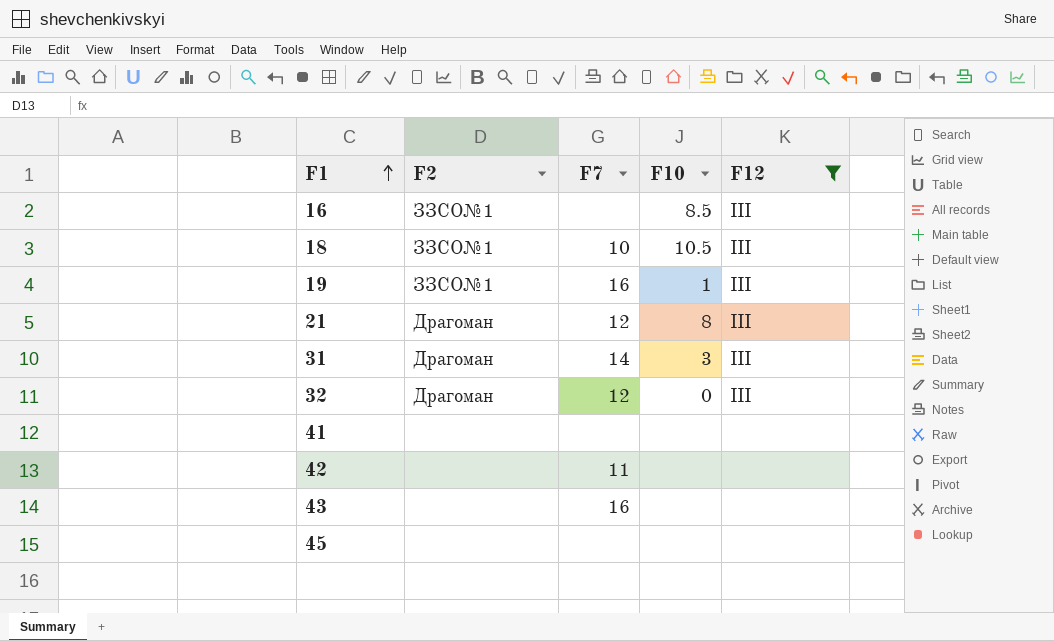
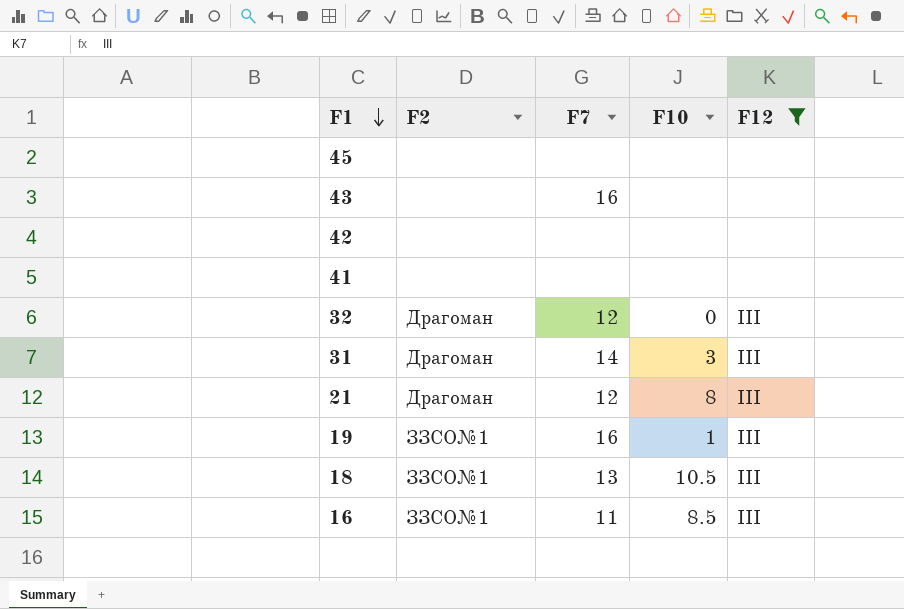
row order: F1 ascending -> F1 descending
42 | F7: 11 -> none
18 | F7: 10 -> 13
16 | F7: none -> 11

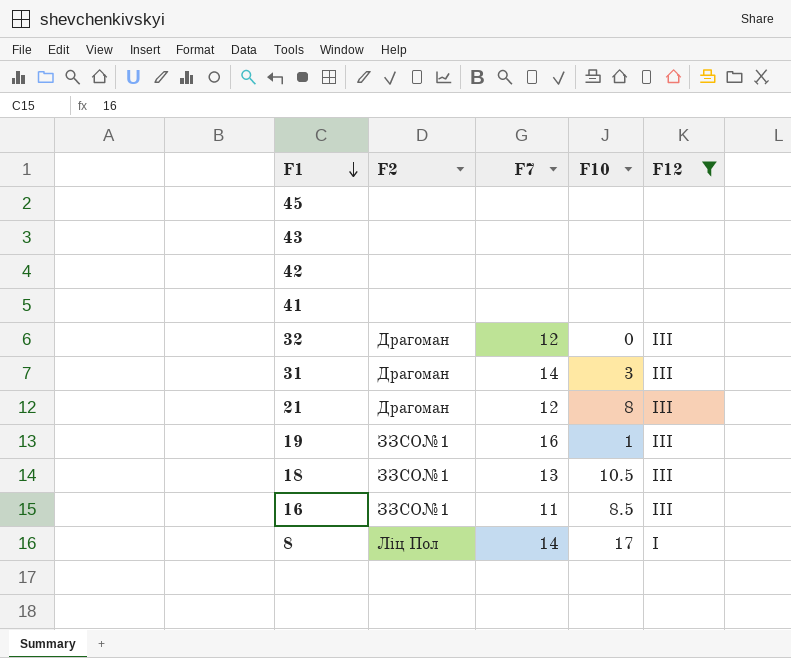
43 | F7: 16 -> none
row 8: none -> Ліц Пол | 14 | 17 | I

